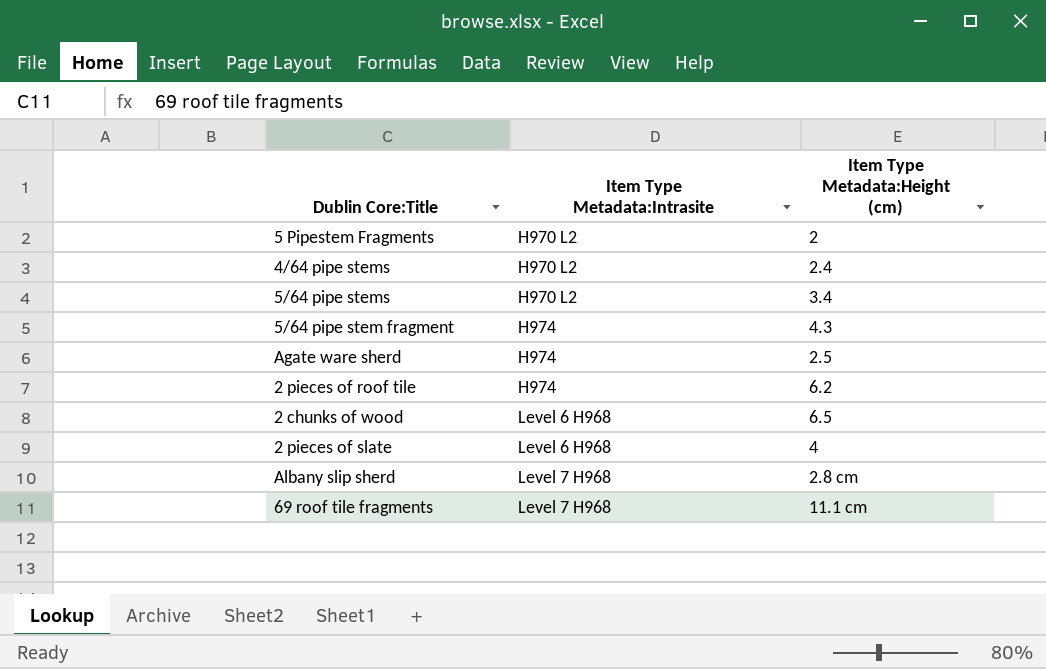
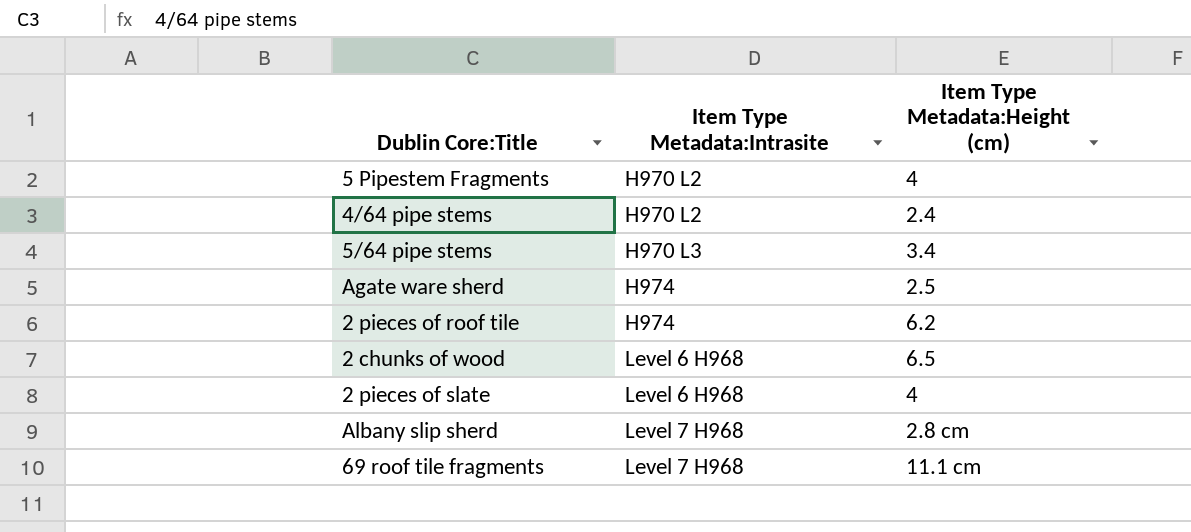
row 5/64 pipe stem fragment: H974 | 4.3 -> none
5 Pipestem Fragments | Item Type Metadata:Height (cm): 2 -> 4
5/64 pipe stems | Item Type Metadata:Intrasite: H970 L2 -> H970 L3

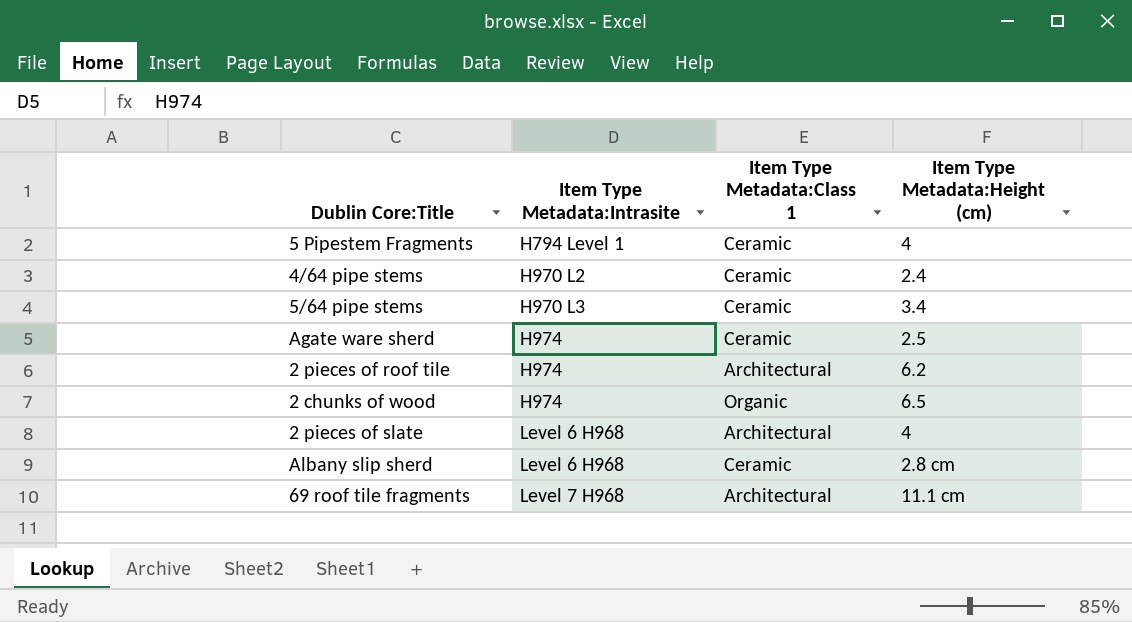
column Item Type Metadata:Class 1 | position: none -> 3
5 Pipestem Fragments | Item Type Metadata:Intrasite: H970 L2 -> H794 Level 1
2 chunks of wood | Item Type Metadata:Intrasite: Level 6 H968 -> H974
Albany slip sherd | Item Type Metadata:Intrasite: Level 7 H968 -> Level 6 H968

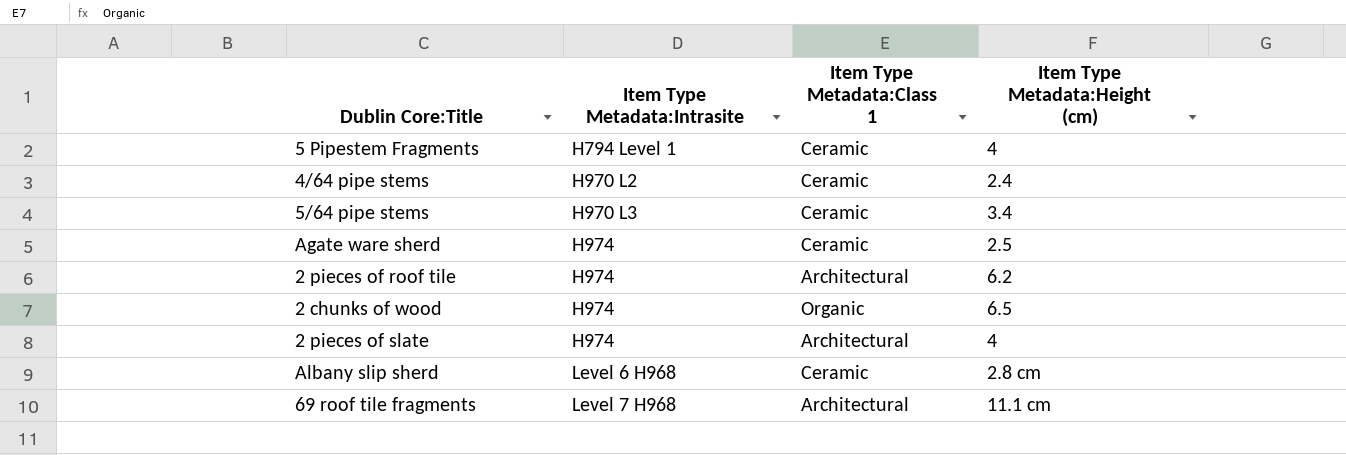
2 pieces of slate | Item Type Metadata:Intrasite: Level 6 H968 -> H974

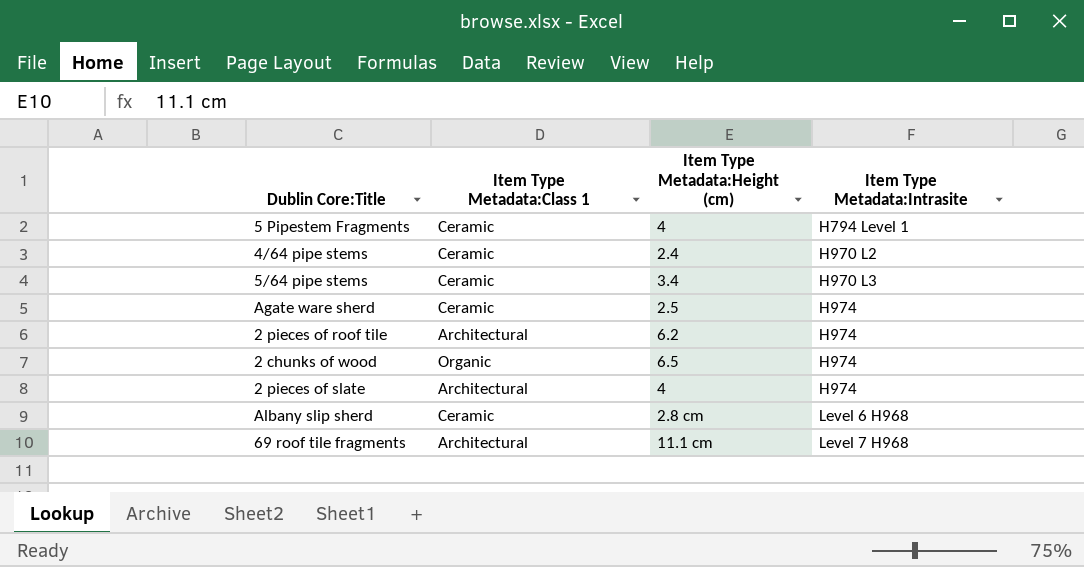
column Item Type Metadata:Intrasite | position: 2 -> 4

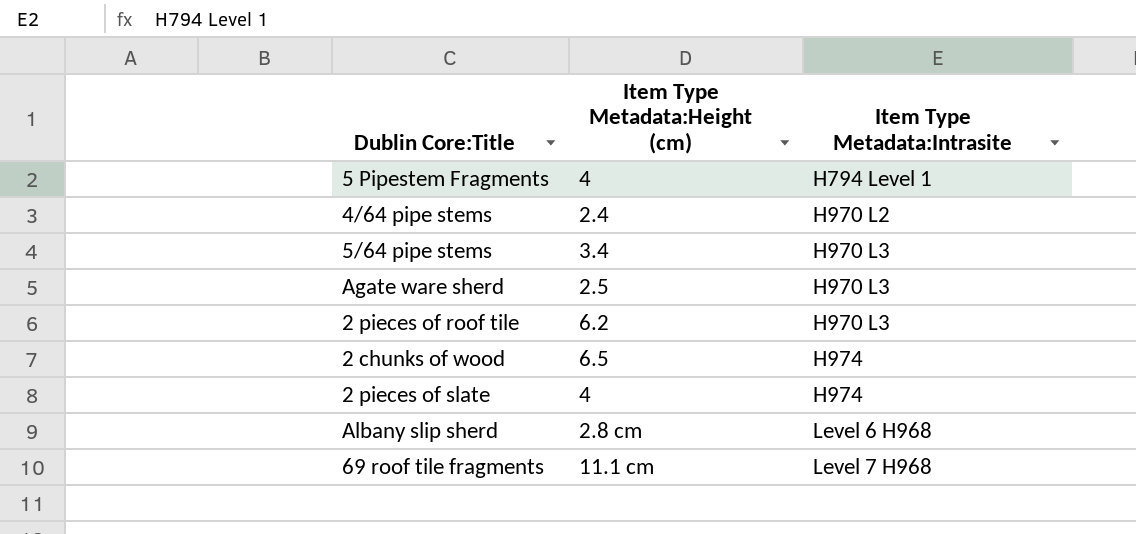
column Item Type Metadata:Class 1 | position: 2 -> none
Agate ware sherd | Item Type Metadata:Intrasite: H974 -> H970 L3
2 pieces of roof tile | Item Type Metadata:Intrasite: H974 -> H970 L3

